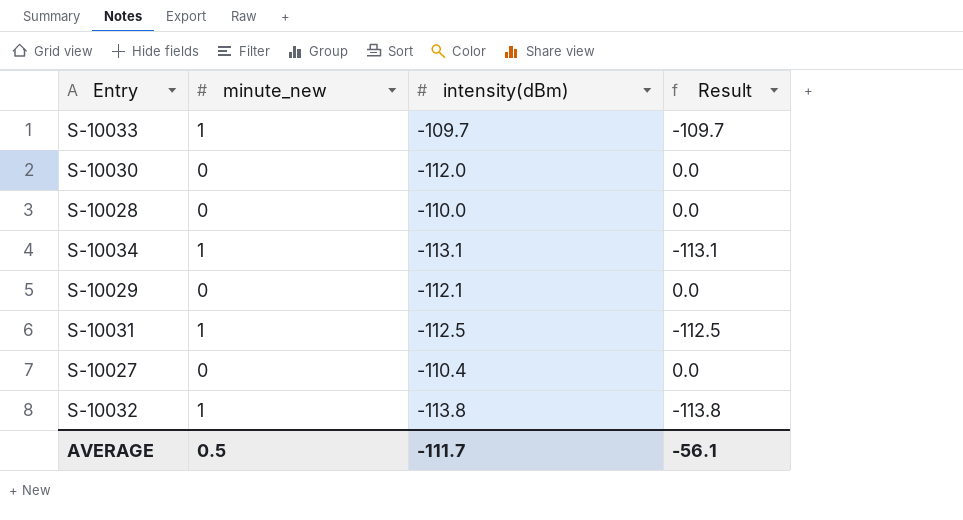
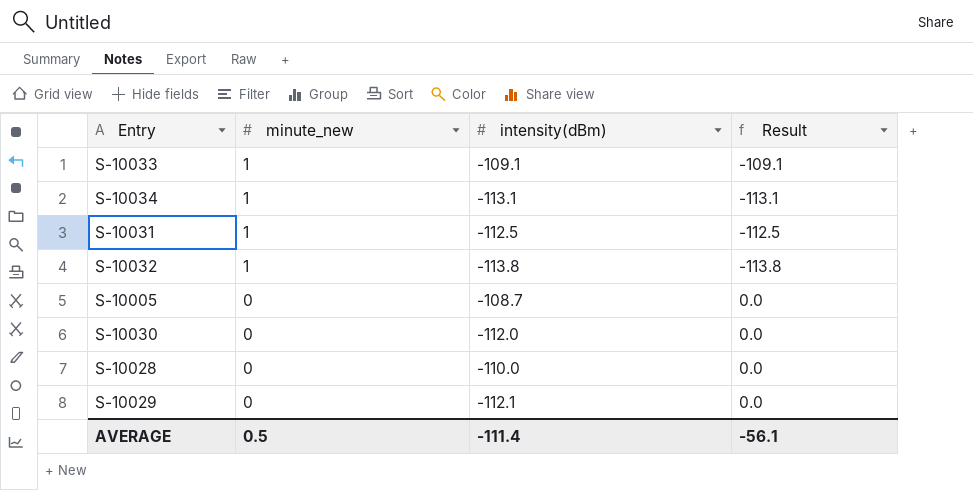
row order: none -> minute_new descending
row S-10027: 0 | -110.4 | 0.0 -> none
S-10033 | intensity(dBm): -109.7 -> -109.1
S-10033 | Result: -109.7 -> -109.1
row S-10005: none -> 0 | -108.7 | 0.0
AVERAGE | intensity(dBm): -111.7 -> -111.4

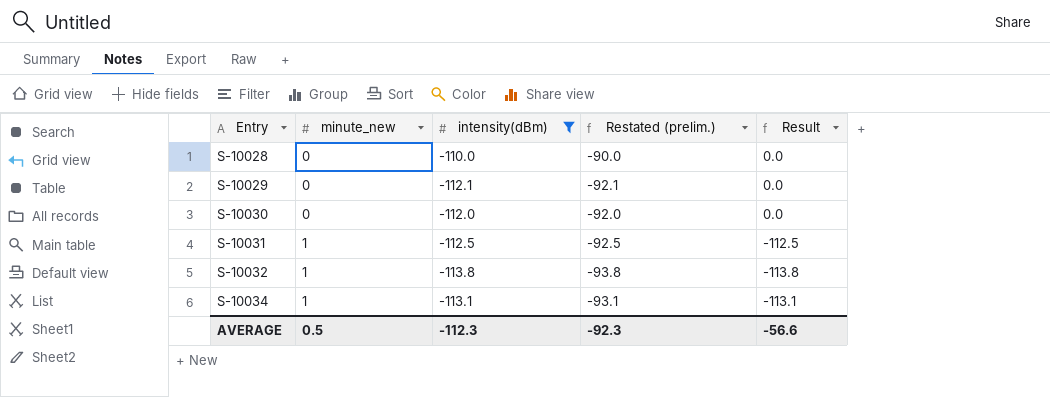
filter: none -> intensity(dBm) <= -110.0
row order: minute_new descending -> Entry ascending
column Restated (prelim.) | formula: none -> [intensity(dBm)] + 20
AVERAGE | intensity(dBm): -111.4 -> -112.3
AVERAGE | Result: -56.1 -> -56.6

